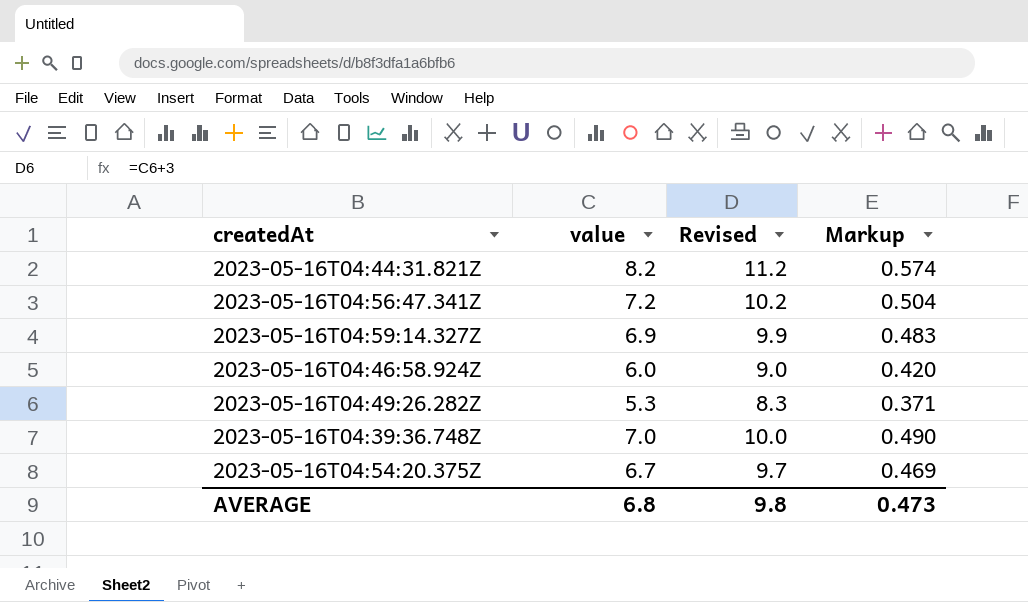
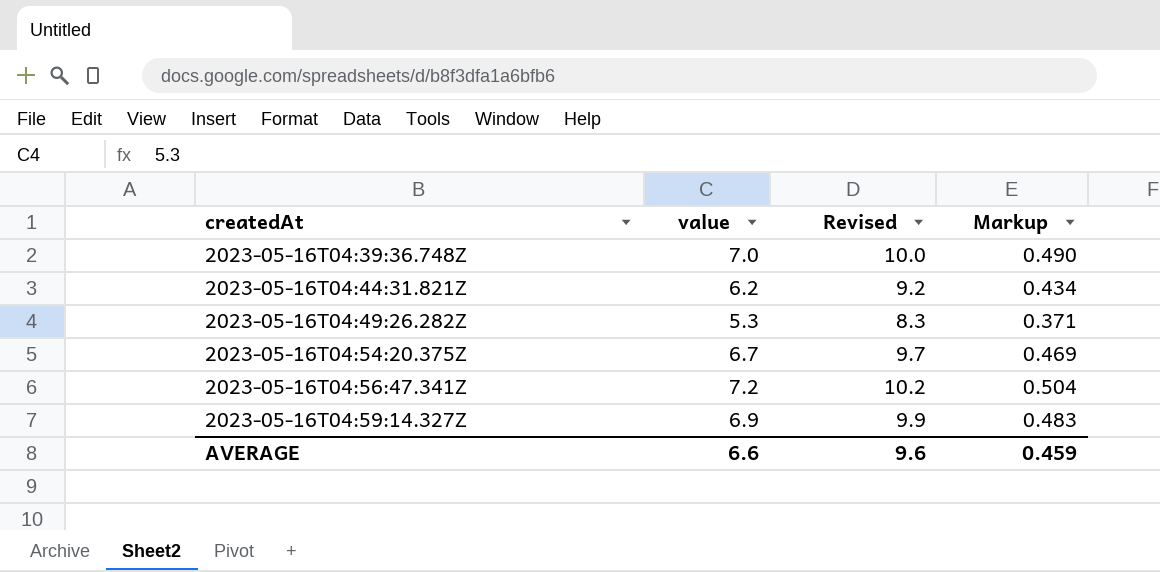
row order: none -> createdAt ascending
row 2023-05-16T04:46:58.924Z: 6.0 | 9.0 | 0.420 -> none
2023-05-16T04:44:31.821Z | value: 8.2 -> 6.2
2023-05-16T04:44:31.821Z | Revised: 11.2 -> 9.2
2023-05-16T04:44:31.821Z | Markup: 0.574 -> 0.434
AVERAGE | value: 6.8 -> 6.6
AVERAGE | Revised: 9.8 -> 9.6
AVERAGE | Markup: 0.473 -> 0.459

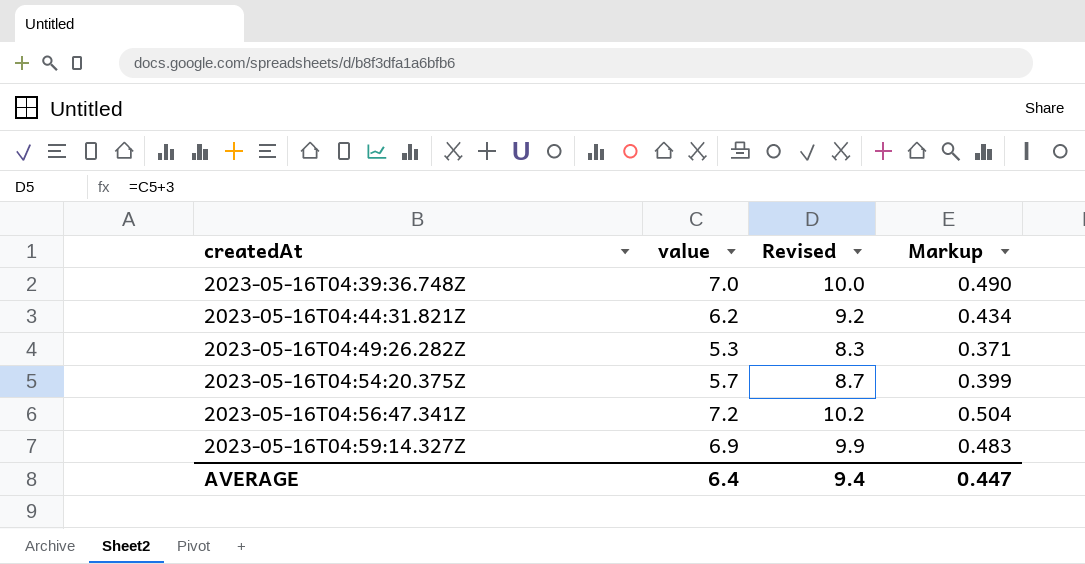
2023-05-16T04:54:20.375Z | value: 6.7 -> 5.7
2023-05-16T04:54:20.375Z | Revised: 9.7 -> 8.7
2023-05-16T04:54:20.375Z | Markup: 0.469 -> 0.399
AVERAGE | value: 6.6 -> 6.4
AVERAGE | Revised: 9.6 -> 9.4
AVERAGE | Markup: 0.459 -> 0.447

